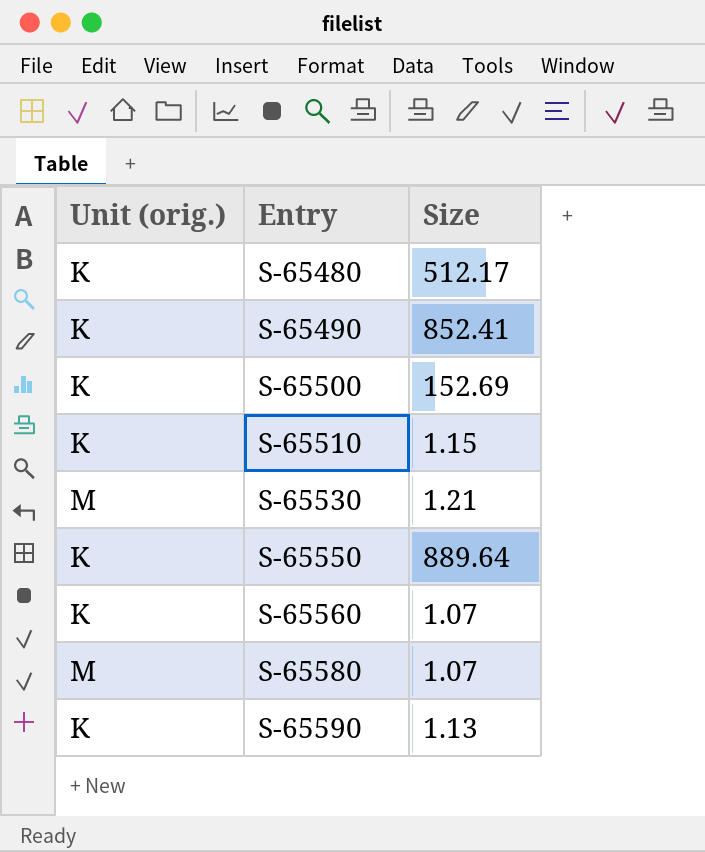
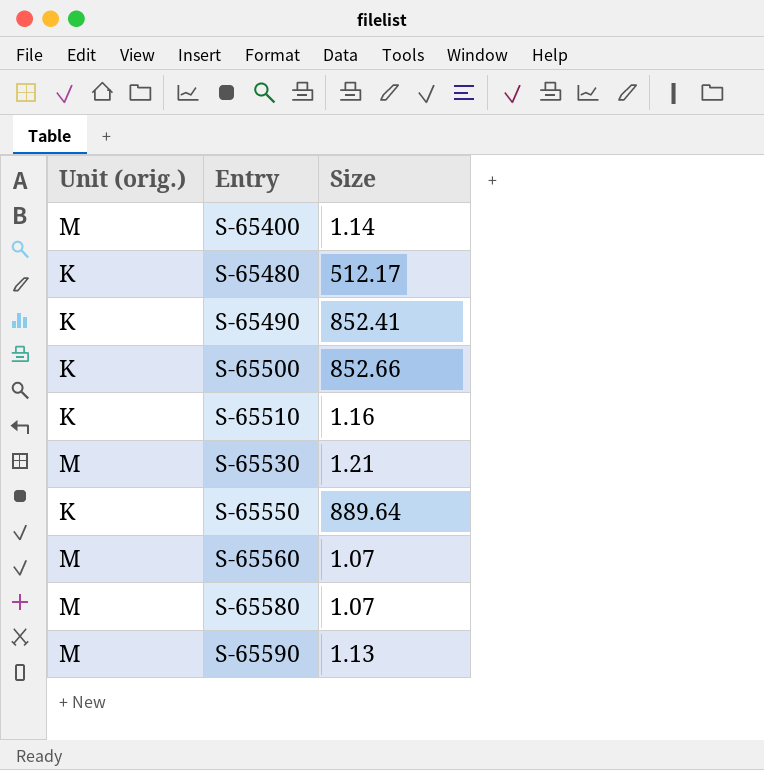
row S-65400: none -> M | 1.14
S-65500 | Size: 152.69 -> 852.66
S-65510 | Size: 1.15 -> 1.16
S-65560 | Unit (orig.): K -> M
S-65590 | Unit (orig.): K -> M

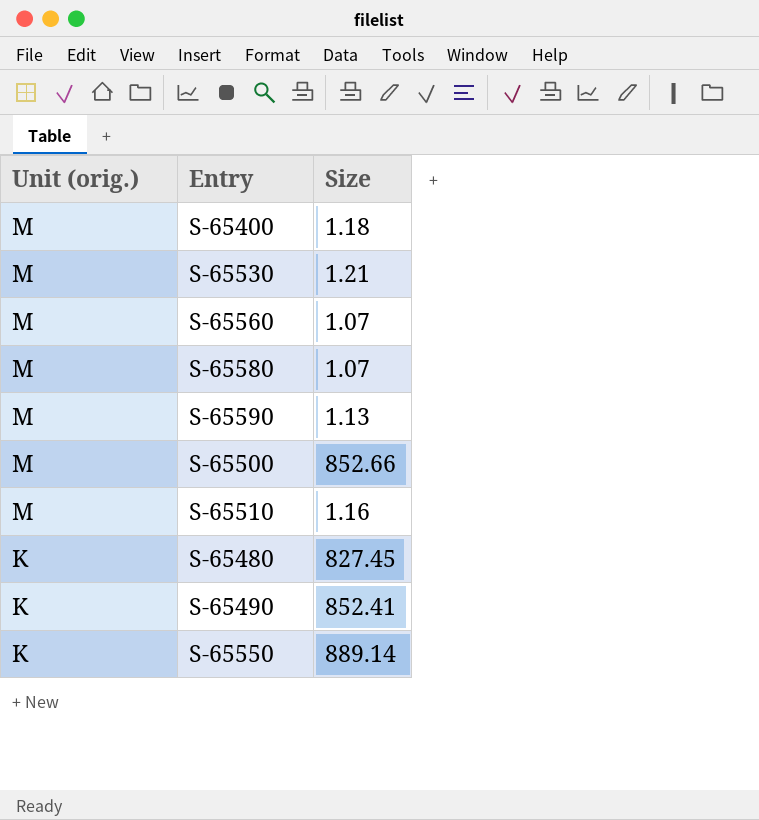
row order: Entry ascending -> Unit (orig.) descending
S-65400 | Size: 1.14 -> 1.18
S-65500 | Unit (orig.): K -> M
S-65510 | Unit (orig.): K -> M
S-65480 | Size: 512.17 -> 827.45
S-65550 | Size: 889.64 -> 889.14

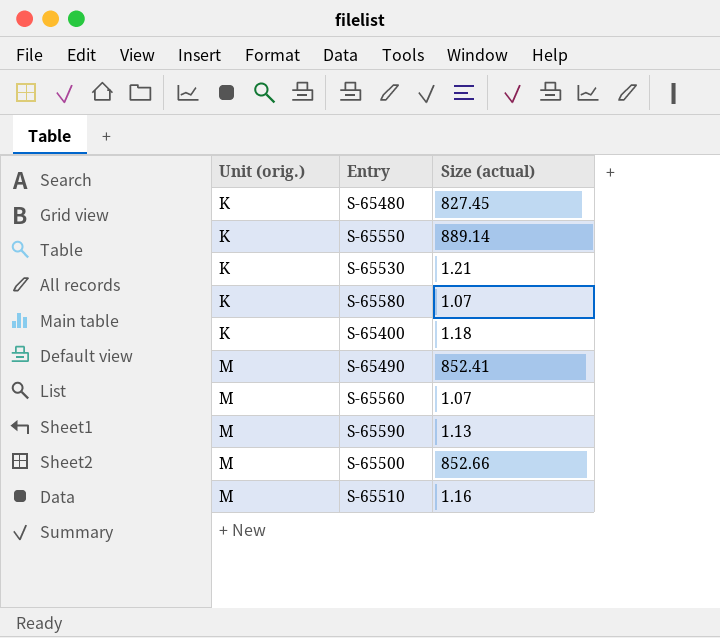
row order: Unit (orig.) descending -> Unit (orig.) ascending
column name: Size -> Size (actual)
S-65530 | Unit (orig.): M -> K
S-65580 | Unit (orig.): M -> K
S-65400 | Unit (orig.): M -> K
S-65490 | Unit (orig.): K -> M

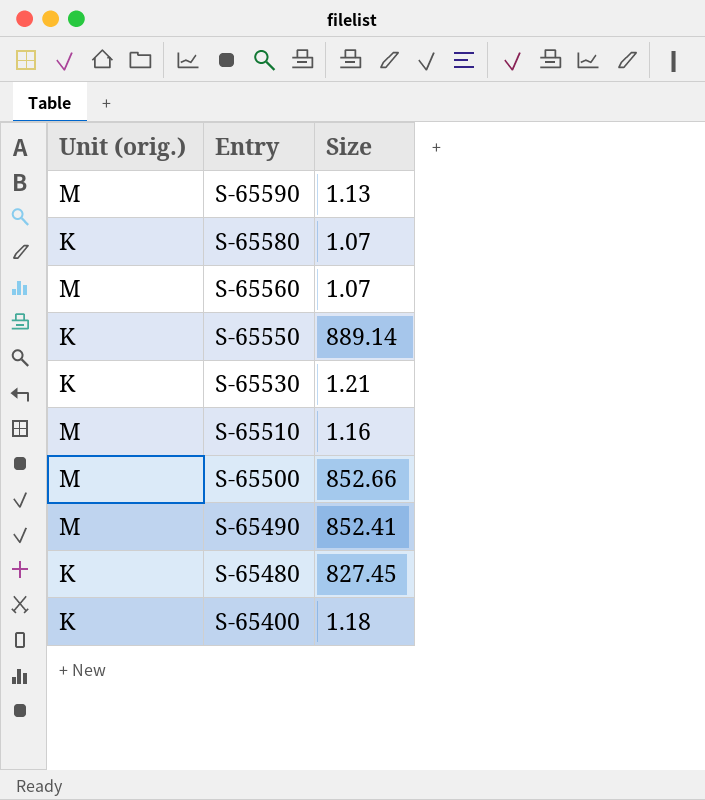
row order: Unit (orig.) ascending -> Entry descending
column name: Size (actual) -> Size

